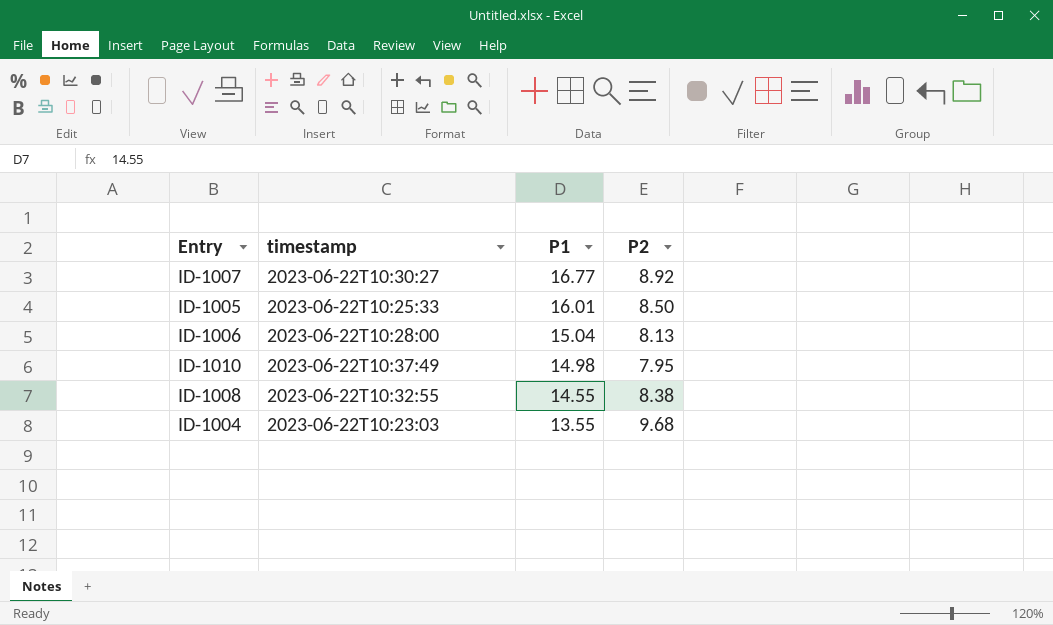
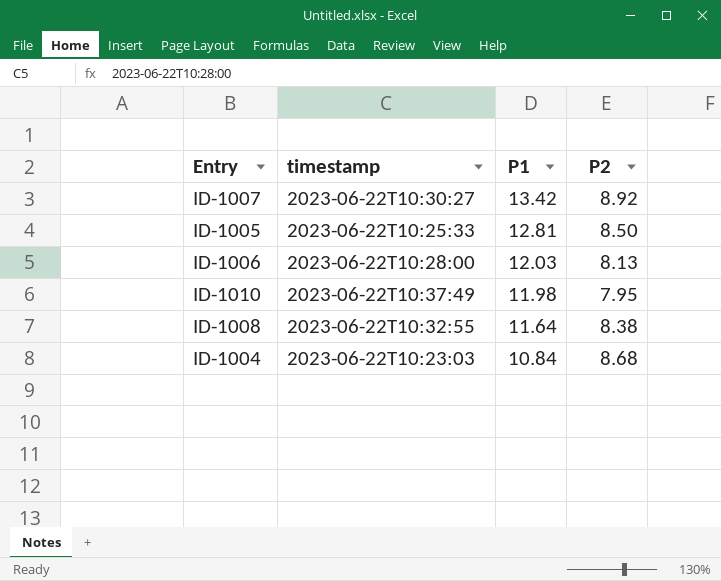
ID-1007 | P1: 16.77 -> 13.42
ID-1005 | P1: 16.01 -> 12.81
ID-1006 | P1: 15.04 -> 12.03
ID-1010 | P1: 14.98 -> 11.98
ID-1008 | P1: 14.55 -> 11.64
ID-1004 | P1: 13.55 -> 10.84
ID-1004 | P2: 9.68 -> 8.68

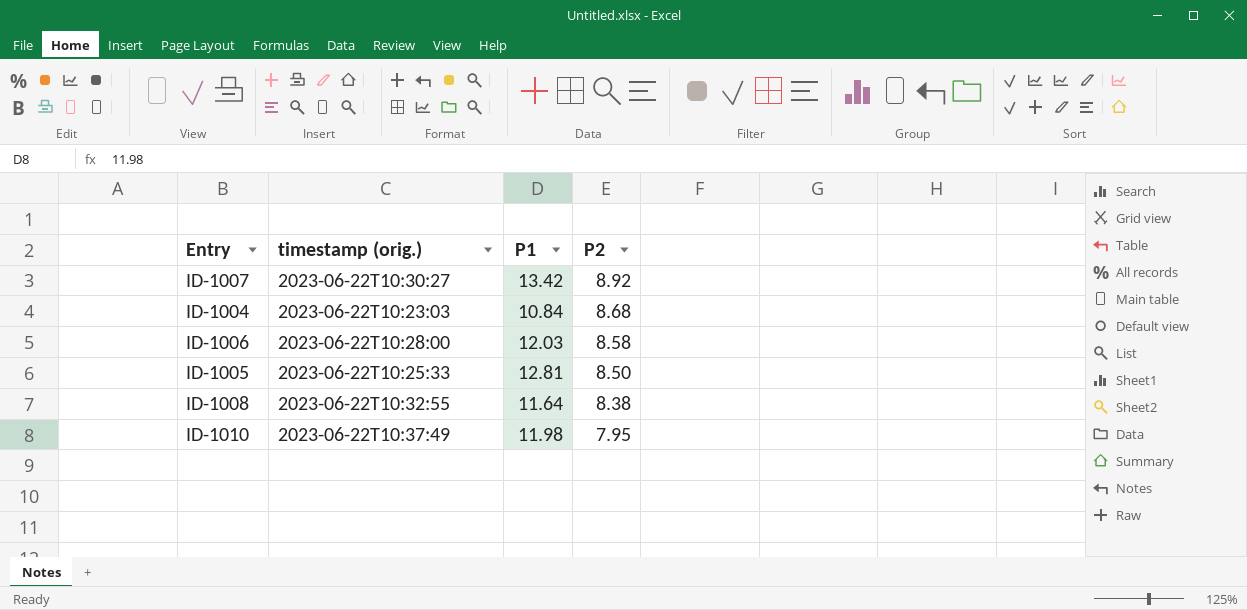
row order: P1 descending -> P2 descending
column name: timestamp -> timestamp (orig.)
ID-1006 | P2: 8.13 -> 8.58

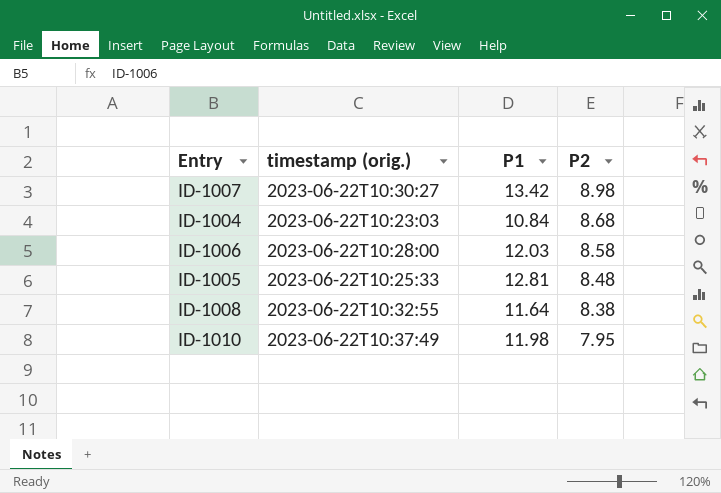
ID-1007 | P2: 8.92 -> 8.98
ID-1005 | P2: 8.50 -> 8.48

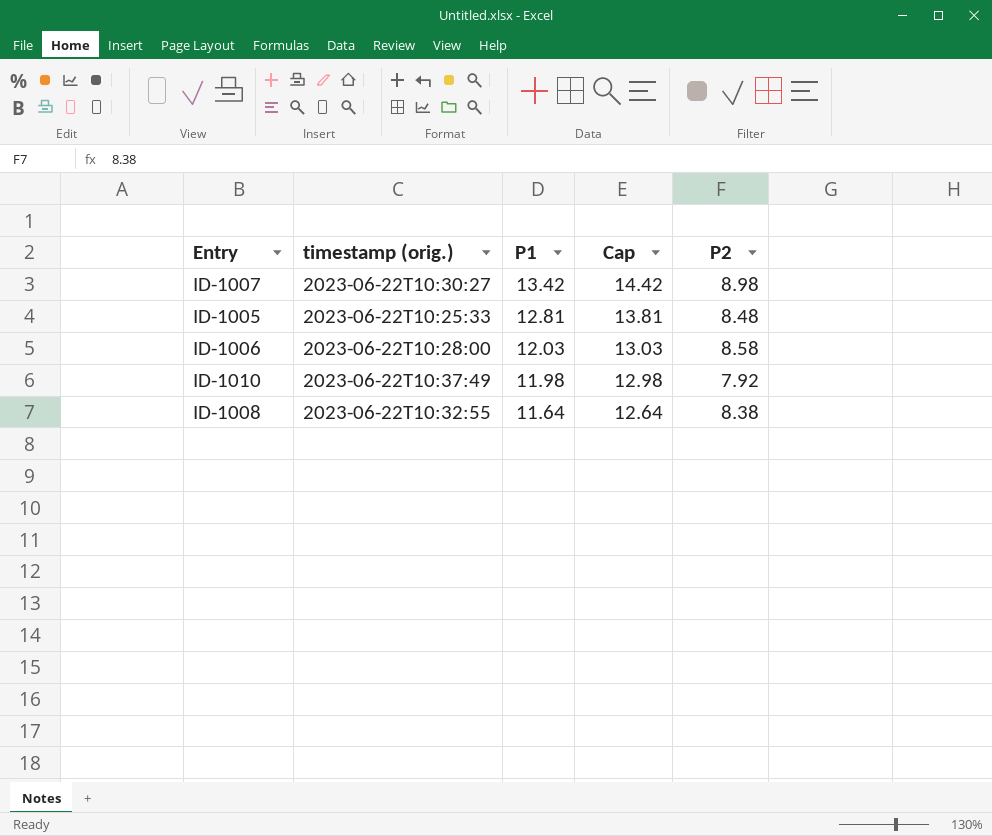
row order: P2 descending -> P1 descending
column Cap | formula: none -> [P1] + 1
row ID-1004: 2023-06-22T10:23:03 | 10.84 | 8.68 -> none
ID-1010 | P2: 7.95 -> 7.92

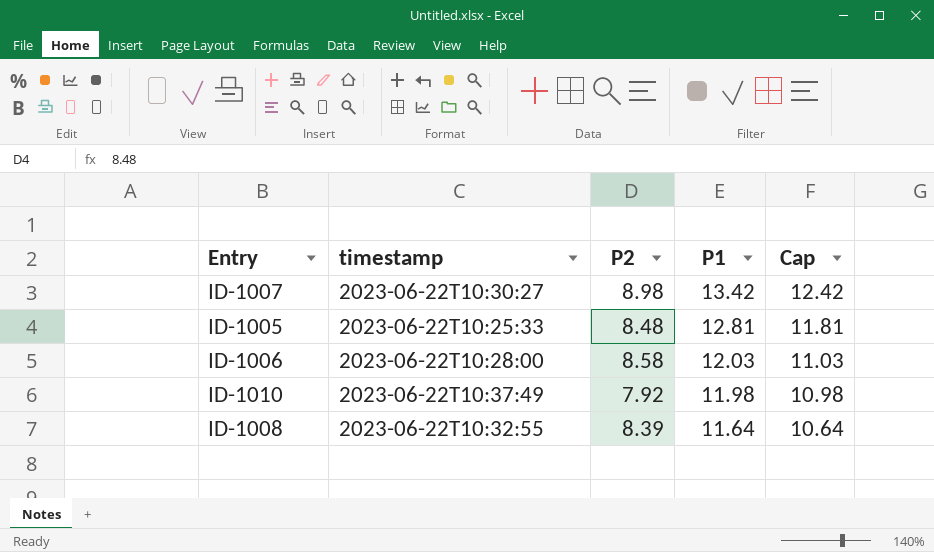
column name: timestamp (orig.) -> timestamp
column P2 | position: 5 -> 3
column Cap | formula: [P1] + 1 -> [P1] - 1
ID-1008 | P2: 8.38 -> 8.39

